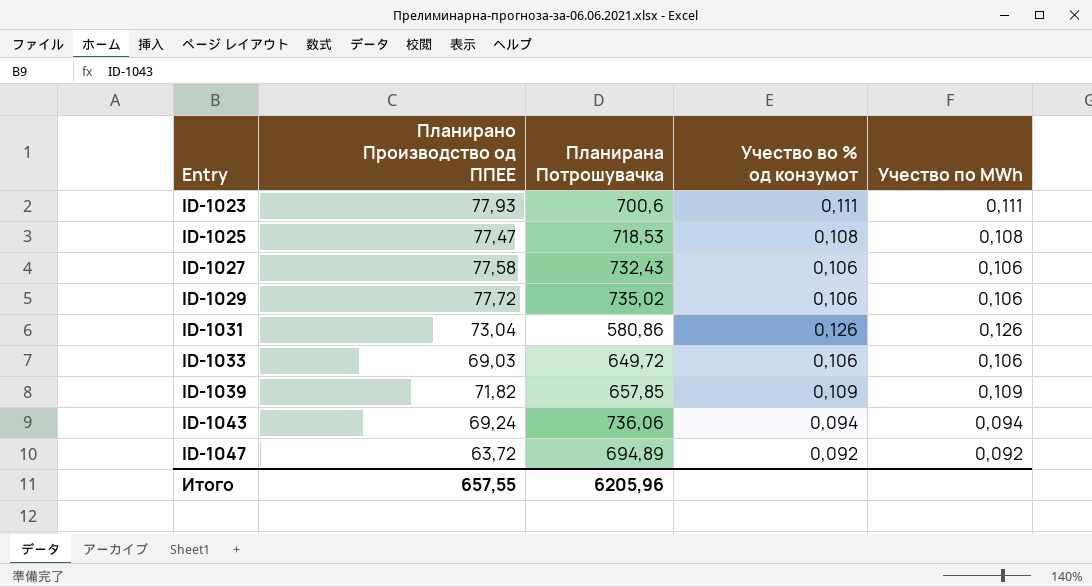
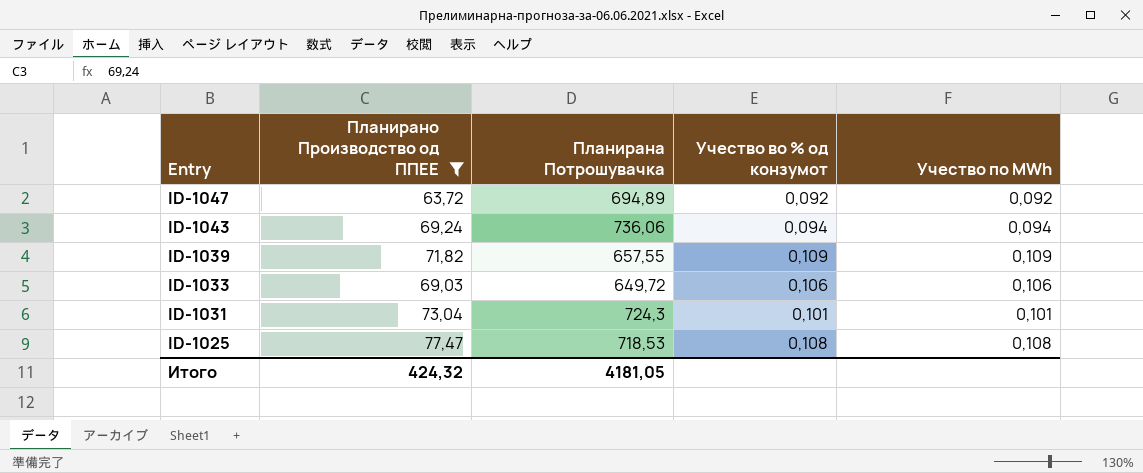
filter: none -> Планирано Производство од ППЕЕ <= 77,47
row order: Entry ascending -> Entry descending
ID-1039 | Планирана Потрошувачка: 657,85 -> 657,55
ID-1031 | Планирана Потрошувачка: 580,86 -> 724,3
ID-1031 | Учество во % од конзумот: 0,126 -> 0,101
ID-1031 | Учество по MWh: 0,126 -> 0,101
Итого | Планирано Производство од ППЕЕ: 657,55 -> 424,32
Итого | Планирана Потрошувачка: 6205,96 -> 4181,05

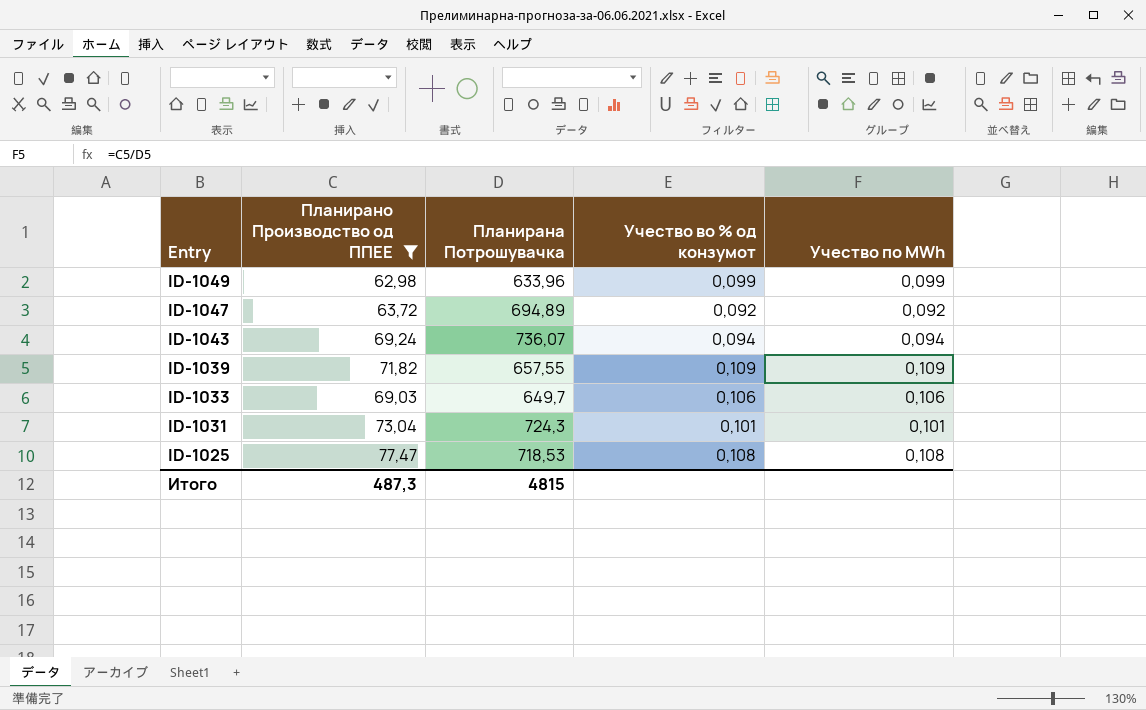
row ID-1049: none -> 62,98 | 633,96 | 0,099 | 0,099
ID-1043 | Планирана Потрошувачка: 736,06 -> 736,07
ID-1033 | Планирана Потрошувачка: 649,72 -> 649,7
Итого | Планирано Производство од ППЕЕ: 424,32 -> 487,3
Итого | Планирана Потрошувачка: 4181,05 -> 4815

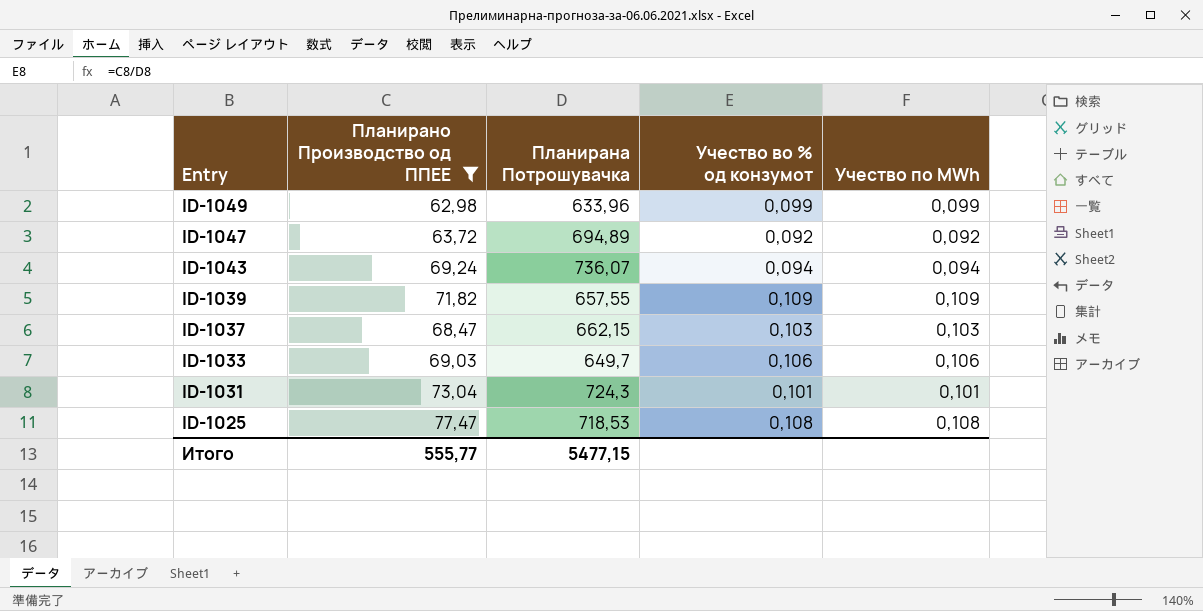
row ID-1037: none -> 68,47 | 662,15 | 0,103 | 0,103
Итого | Планирано Производство од ППЕЕ: 487,3 -> 555,77
Итого | Планирана Потрошувачка: 4815 -> 5477,15

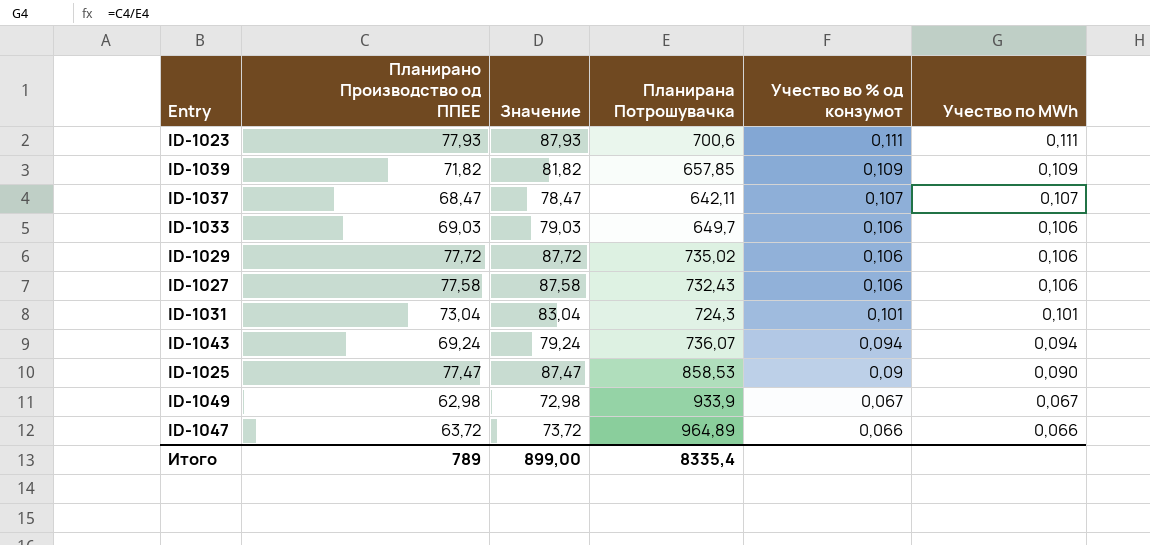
filter: Планирано Производство од ППЕЕ <= 77,47 -> none
row order: Entry descending -> Учество во % од конзумот descending
column Значение | formula: none -> [Планирано Производство од ППЕЕ] + 10
ID-1039 | Планирана Потрошувачка: 657,55 -> 657,85
ID-1037 | Планирана Потрошувачка: 662,15 -> 642,11
ID-1037 | Учество во % од конзумот: 0,103 -> 0,107
ID-1037 | Учество по MWh: 0,103 -> 0,107
ID-1025 | Планирана Потрошувачка: 718,53 -> 858,53
ID-1025 | Учество во % од конзумот: 0,108 -> 0,09
ID-1025 | Учество по MWh: 0,108 -> 0,090
ID-1049 | Планирана Потрошувачка: 633,96 -> 933,9
ID-1049 | Учество во % од конзумот: 0,099 -> 0,067
ID-1049 | Учество по MWh: 0,099 -> 0,067
ID-1047 | Планирана Потрошувачка: 694,89 -> 964,89
ID-1047 | Учество во % од конзумот: 0,092 -> 0,066
ID-1047 | Учество по MWh: 0,092 -> 0,066
Итого | Планирано Производство од ППЕЕ: 555,77 -> 789
Итого | Планирана Потрошувачка: 5477,15 -> 8335,4

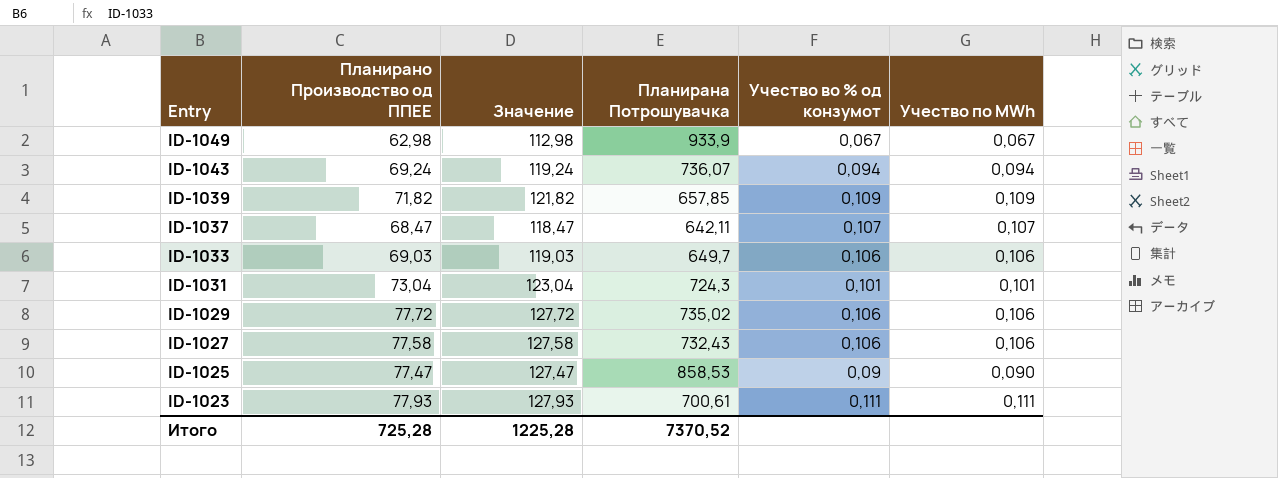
row order: Учество во % од конзумот descending -> Entry descending
column Значение | formula: [Планирано Производство од ППЕЕ] + 10 -> [Планирано Производство од ППЕЕ] + 50
row ID-1047: 63,72 | 73,72 | 964,89 | 0,066 | 0,066 -> none
ID-1023 | Планирана Потрошувачка: 700,6 -> 700,61
Итого | Планирано Производство од ППЕЕ: 789 -> 725,28
Итого | Значение: 899,00 -> 1225,28
Итого | Планирана Потрошувачка: 8335,4 -> 7370,52

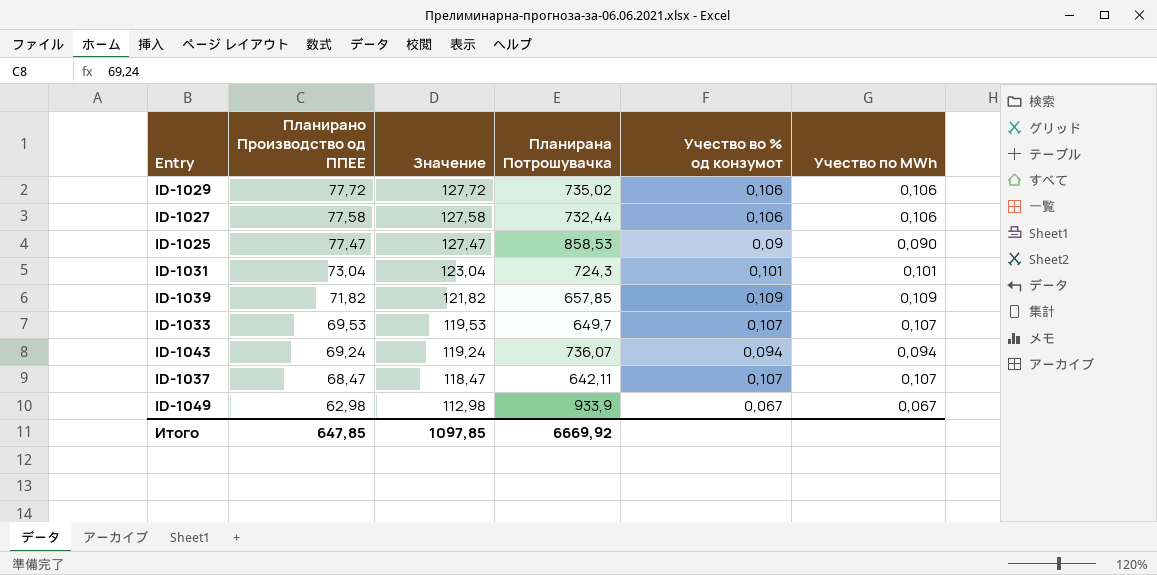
row order: Entry descending -> Планирано Производство од ППЕЕ descending
row ID-1023: 77,93 | 127,93 | 700,61 | 0,111 | 0,111 -> none
ID-1027 | Планирана Потрошувачка: 732,43 -> 732,44
ID-1033 | Планирано Производство од ППЕЕ: 69,03 -> 69,53
ID-1033 | Значение: 119,03 -> 119,53
ID-1033 | Учество во % од конзумот: 0,106 -> 0,107
ID-1033 | Учество по MWh: 0,106 -> 0,107
Итого | Планирано Производство од ППЕЕ: 725,28 -> 647,85
Итого | Значение: 1225,28 -> 1097,85
Итого | Планирана Потрошувачка: 7370,52 -> 6669,92

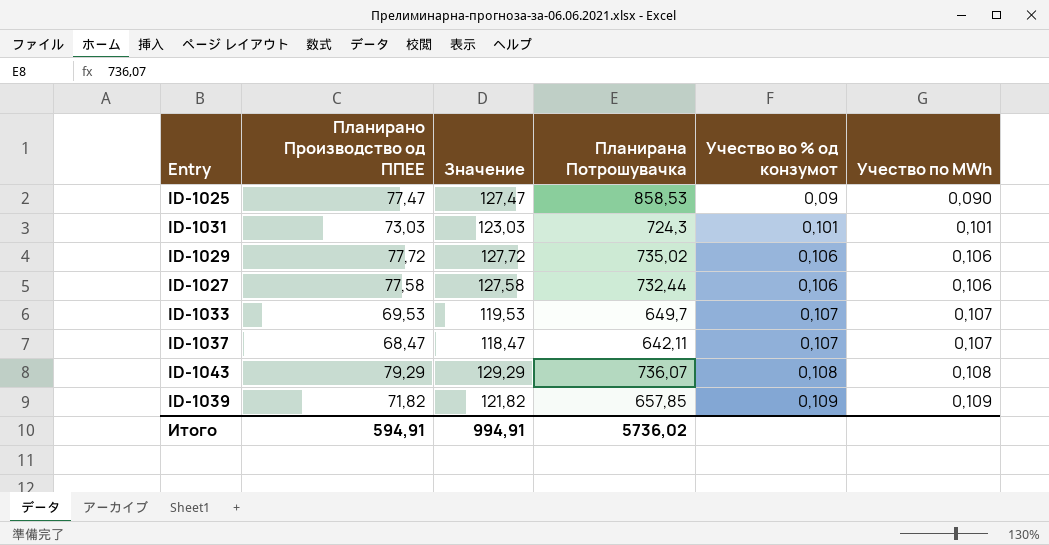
row order: Планирано Производство од ППЕЕ descending -> Учество во % од конзумот ascending
row ID-1049: 62,98 | 112,98 | 933,9 | 0,067 | 0,067 -> none
ID-1031 | Планирано Производство од ППЕЕ: 73,04 -> 73,03
ID-1031 | Значение: 123,04 -> 123,03
ID-1043 | Планирано Производство од ППЕЕ: 69,24 -> 79,29
ID-1043 | Значение: 119,24 -> 129,29
ID-1043 | Учество во % од конзумот: 0,094 -> 0,108
ID-1043 | Учество по MWh: 0,094 -> 0,108
Итого | Планирано Производство од ППЕЕ: 647,85 -> 594,91
Итого | Значение: 1097,85 -> 994,91
Итого | Планирана Потрошувачка: 6669,92 -> 5736,02

